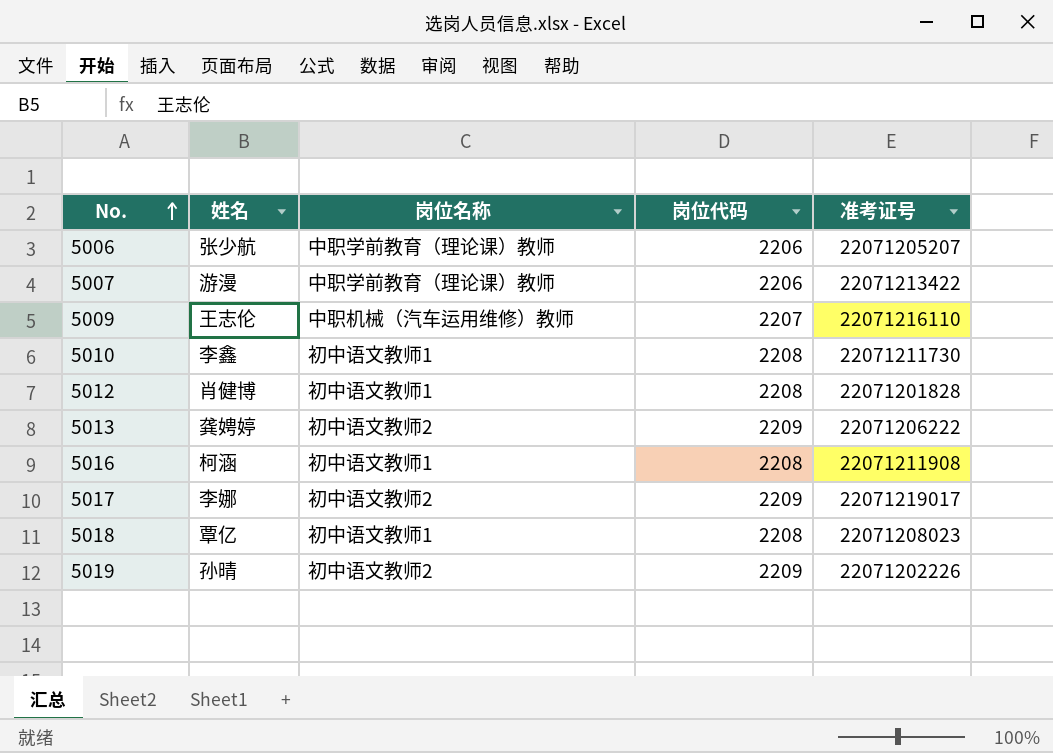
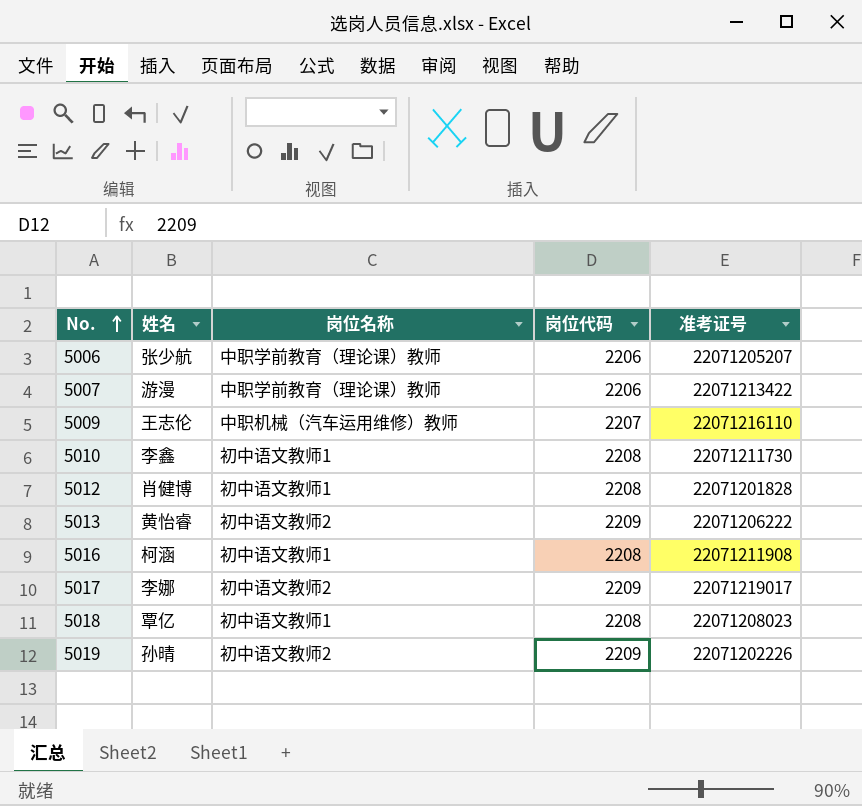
5013 | 姓名: 龚娉婷 -> 黄怡睿

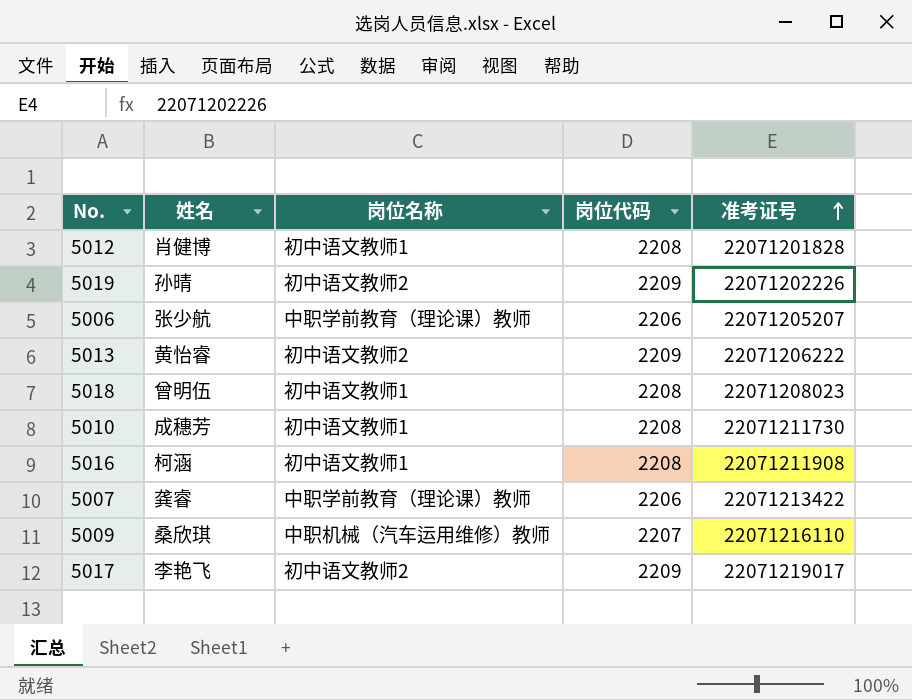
row order: No. ascending -> 准考证号 ascending
5018 | 姓名: 覃亿 -> 曾明伍
5010 | 姓名: 李鑫 -> 成穗芳
5007 | 姓名: 游漫 -> 龚睿
5009 | 姓名: 王志伦 -> 桑欣琪
5017 | 姓名: 李娜 -> 李艳飞

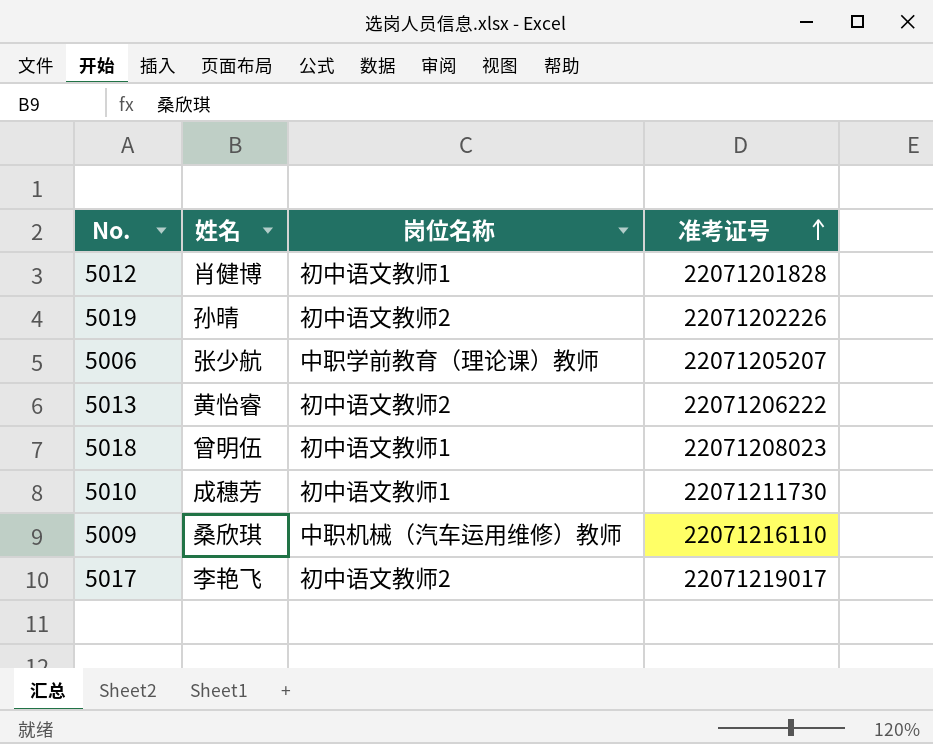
column 岗位代码 | position: 4 -> none
row 5016: 柯涵 | 初中语文教师1 | 2208 | 22071211908 -> none
row 5007: 龚睿 | 中职学前教育（理论课）教师 | 2206 | 22071213422 -> none

